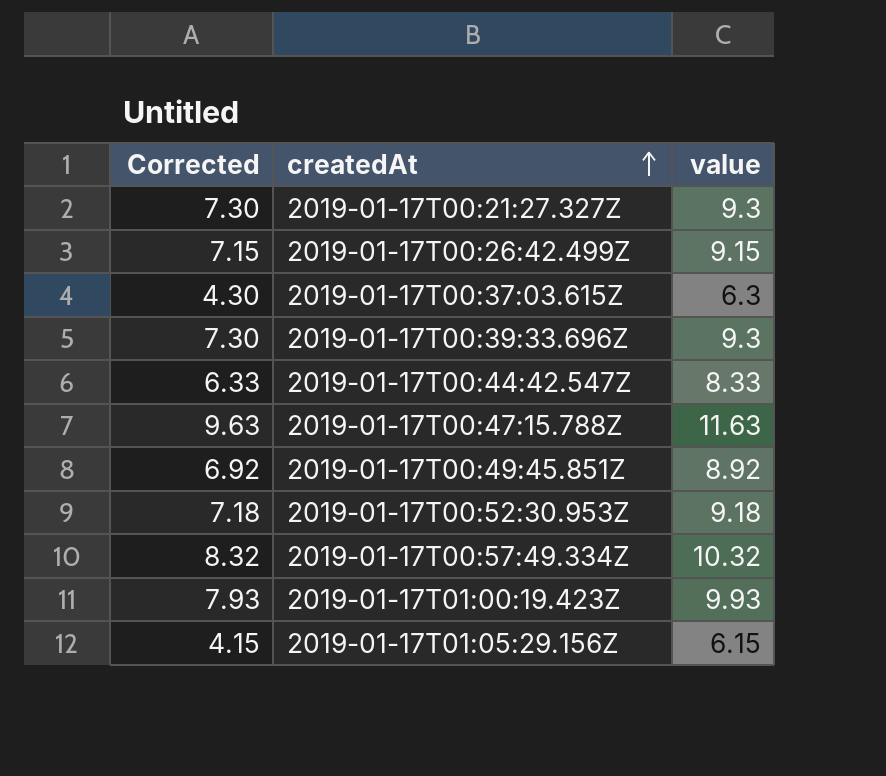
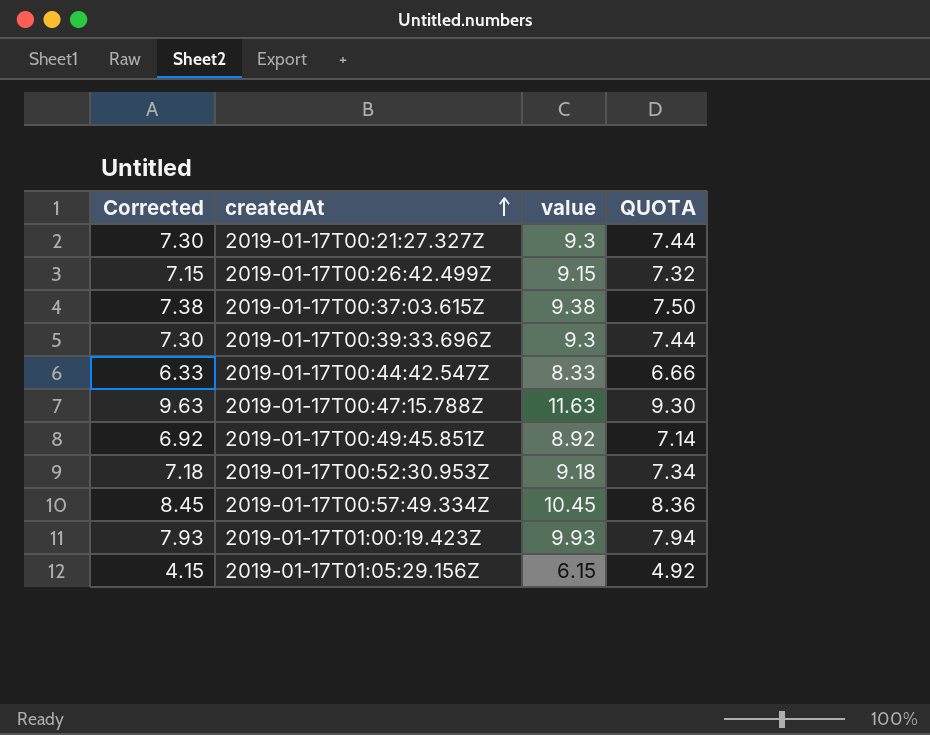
column QUOTA | formula: none -> [value] * 0.8
2019-01-17T00:37:03.615Z | Corrected: 4.30 -> 7.38
2019-01-17T00:37:03.615Z | value: 6.3 -> 9.38
2019-01-17T00:57:49.334Z | Corrected: 8.32 -> 8.45
2019-01-17T00:57:49.334Z | value: 10.32 -> 10.45

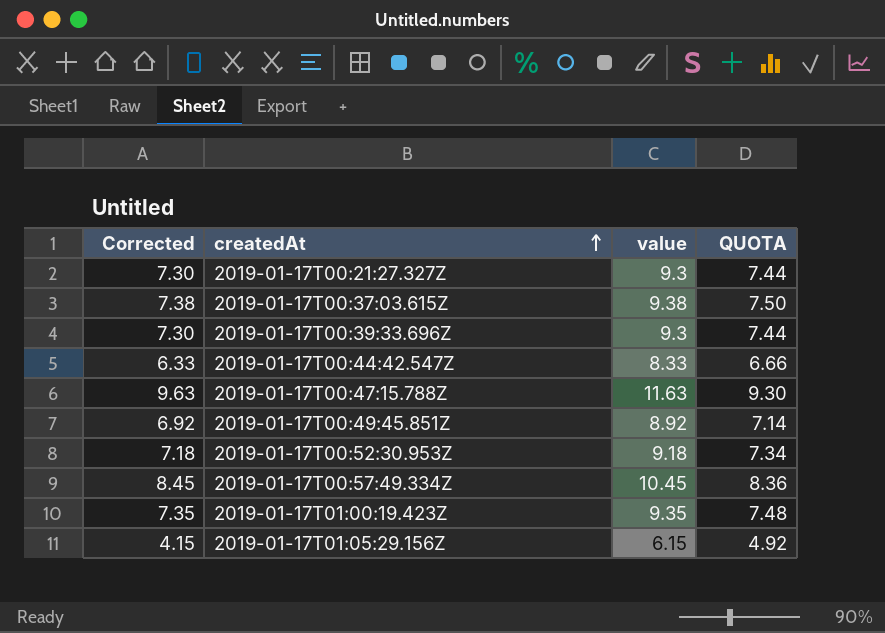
row 2019-01-17T00:26:42.499Z: 7.15 | 9.15 | 7.32 -> none
2019-01-17T01:00:19.423Z | Corrected: 7.93 -> 7.35
2019-01-17T01:00:19.423Z | value: 9.93 -> 9.35
2019-01-17T01:00:19.423Z | QUOTA: 7.94 -> 7.48

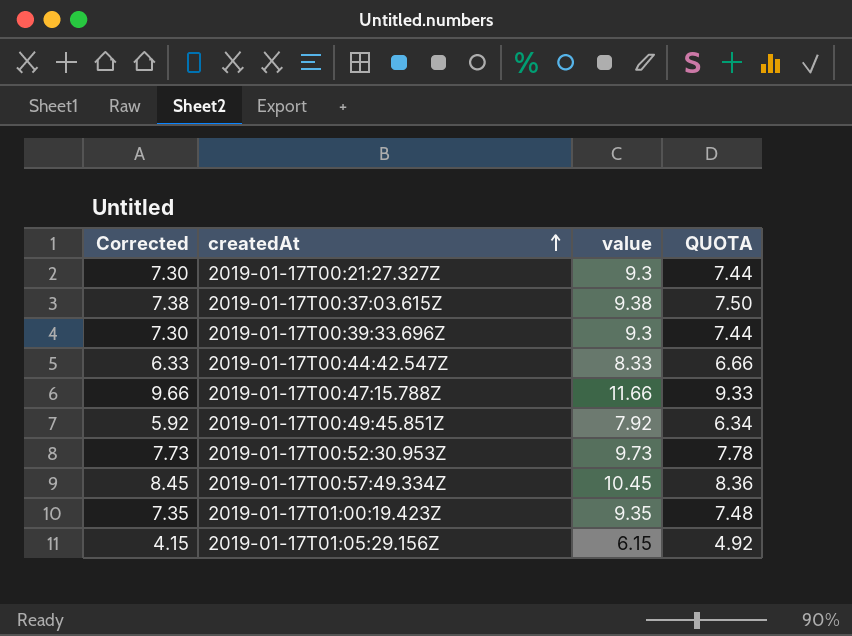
2019-01-17T00:47:15.788Z | Corrected: 9.63 -> 9.66
2019-01-17T00:47:15.788Z | value: 11.63 -> 11.66
2019-01-17T00:47:15.788Z | QUOTA: 9.30 -> 9.33
2019-01-17T00:49:45.851Z | Corrected: 6.92 -> 5.92
2019-01-17T00:49:45.851Z | value: 8.92 -> 7.92
2019-01-17T00:49:45.851Z | QUOTA: 7.14 -> 6.34
2019-01-17T00:52:30.953Z | Corrected: 7.18 -> 7.73
2019-01-17T00:52:30.953Z | value: 9.18 -> 9.73
2019-01-17T00:52:30.953Z | QUOTA: 7.34 -> 7.78

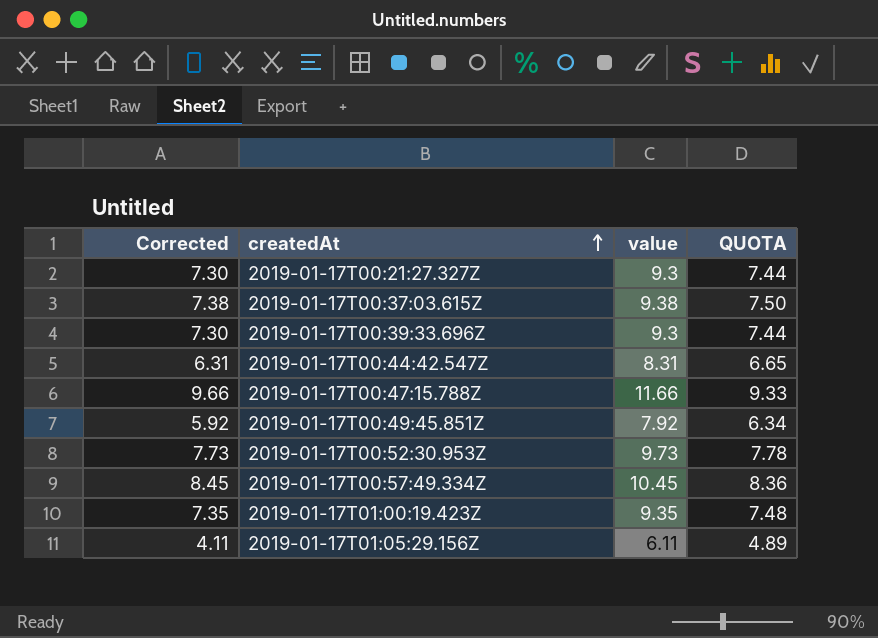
2019-01-17T00:44:42.547Z | Corrected: 6.33 -> 6.31
2019-01-17T00:44:42.547Z | value: 8.33 -> 8.31
2019-01-17T00:44:42.547Z | QUOTA: 6.66 -> 6.65
2019-01-17T01:05:29.156Z | Corrected: 4.15 -> 4.11
2019-01-17T01:05:29.156Z | value: 6.15 -> 6.11
2019-01-17T01:05:29.156Z | QUOTA: 4.92 -> 4.89

